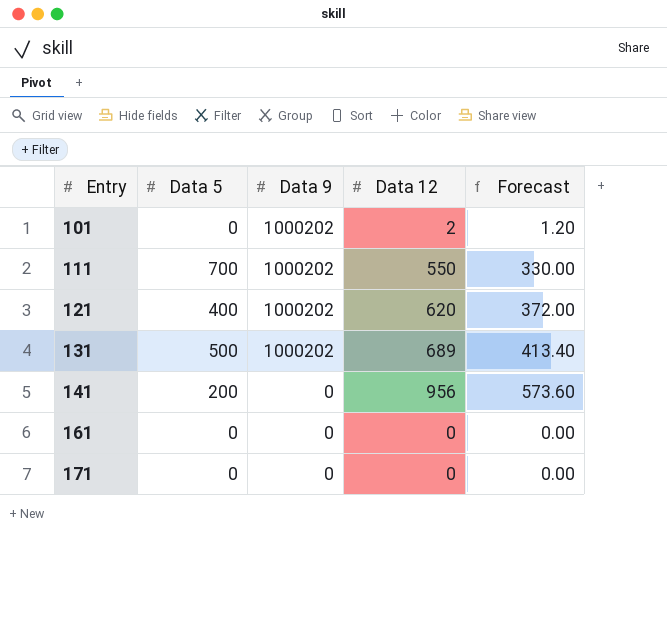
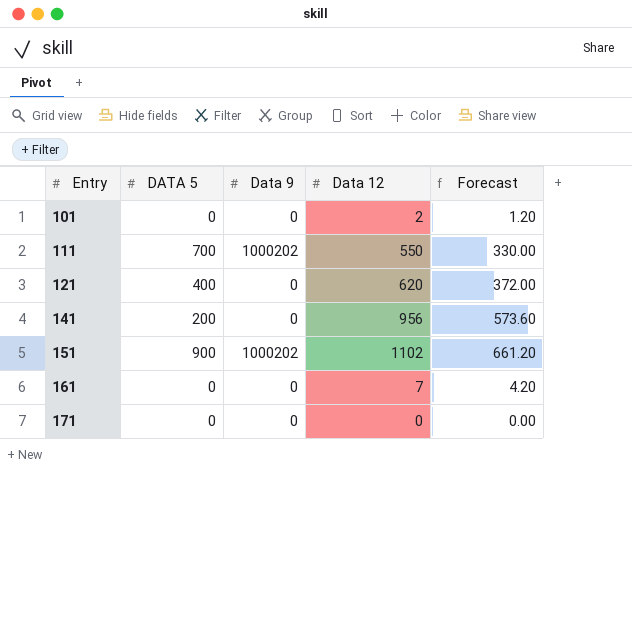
column name: Data 5 -> DATA 5
row 131: 500 | 1000202 | 689 | 413.40 -> none
101 | Data 9: 1000202 -> 0
121 | Data 9: 1000202 -> 0
row 151: none -> 900 | 1000202 | 1102 | 661.20
161 | Data 12: 0 -> 7
161 | Forecast: 0.00 -> 4.20

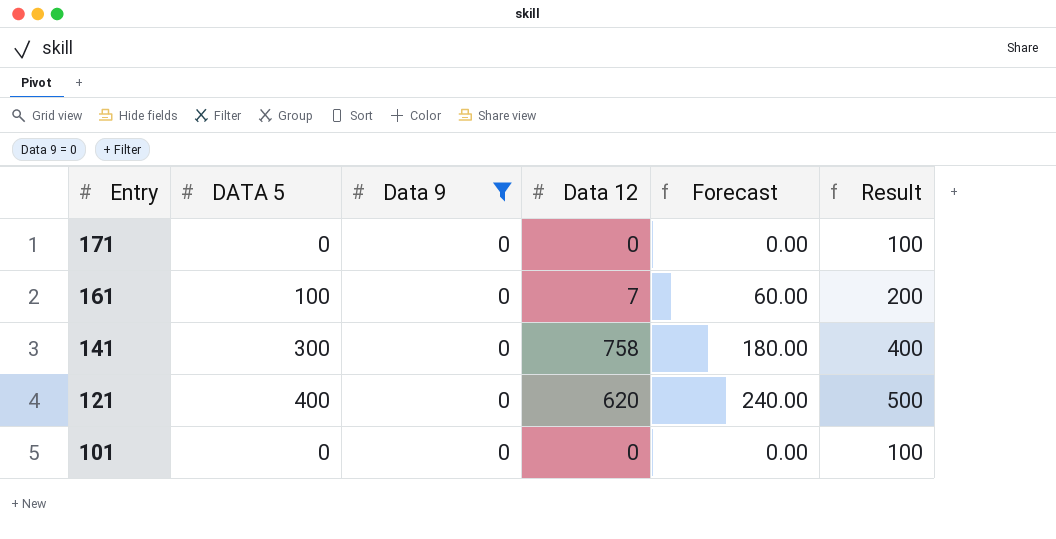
filter: none -> Data 9 = 0
row order: Entry ascending -> Entry descending
column Forecast | formula: [Data 12] * 0.6 -> [DATA 5] * 0.6
column Result | formula: none -> [DATA 5] + 100
161 | DATA 5: 0 -> 100
141 | DATA 5: 200 -> 300
141 | Data 12: 956 -> 758
101 | Data 12: 2 -> 0

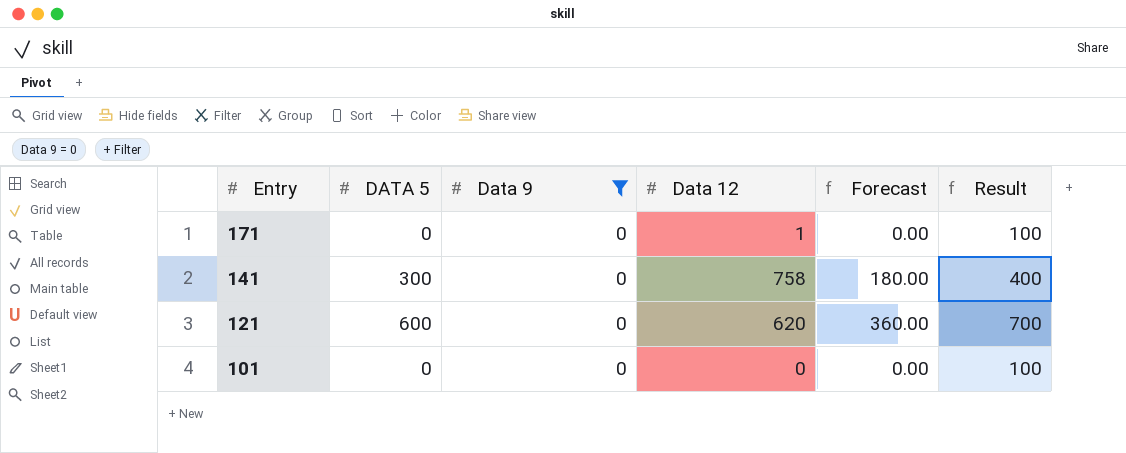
row 161: 100 | 0 | 7 | 60.00 | 200 -> none
171 | Data 12: 0 -> 1
121 | DATA 5: 400 -> 600
121 | Forecast: 240.00 -> 360.00
121 | Result: 500 -> 700

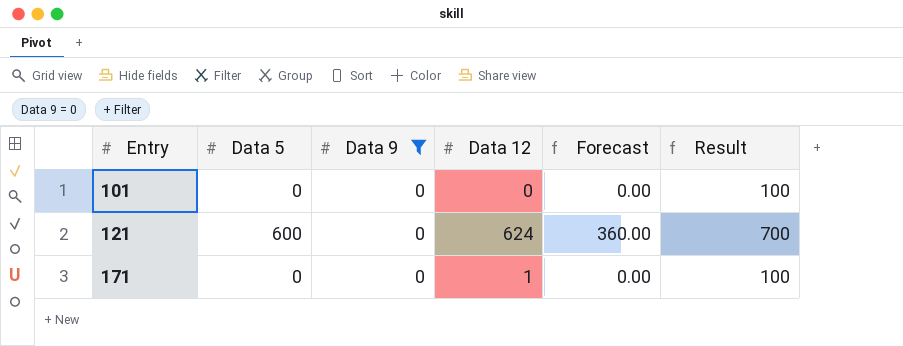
row order: Entry descending -> Entry ascending
column name: DATA 5 -> Data 5
row 141: 300 | 0 | 758 | 180.00 | 400 -> none
121 | Data 12: 620 -> 624

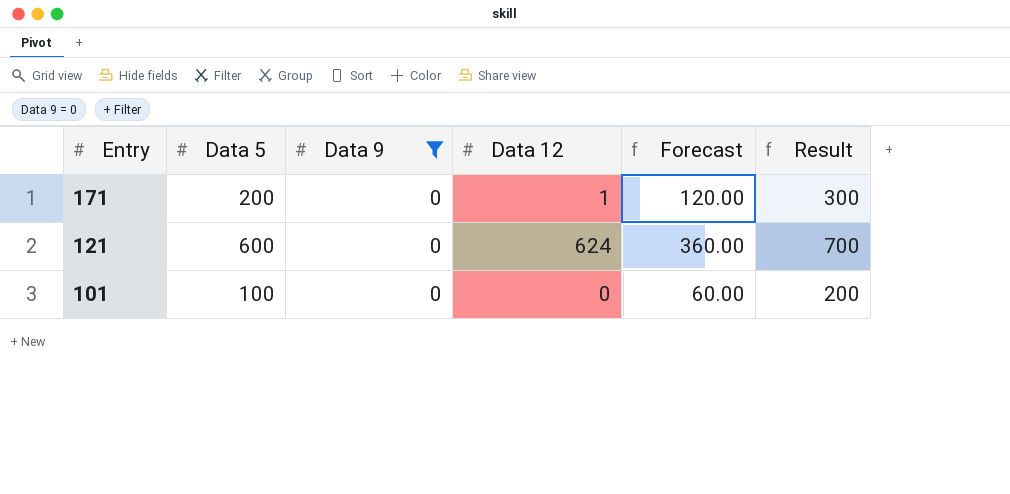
row order: Entry ascending -> Entry descending
171 | Data 5: 0 -> 200
171 | Forecast: 0.00 -> 120.00
171 | Result: 100 -> 300
101 | Data 5: 0 -> 100
101 | Forecast: 0.00 -> 60.00
101 | Result: 100 -> 200

